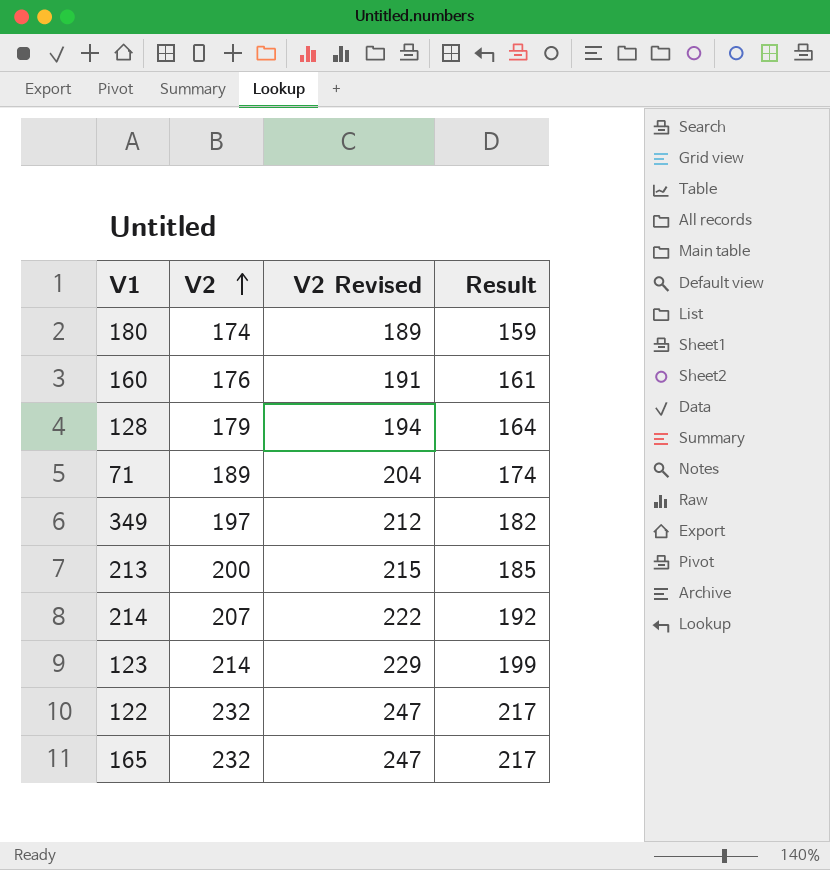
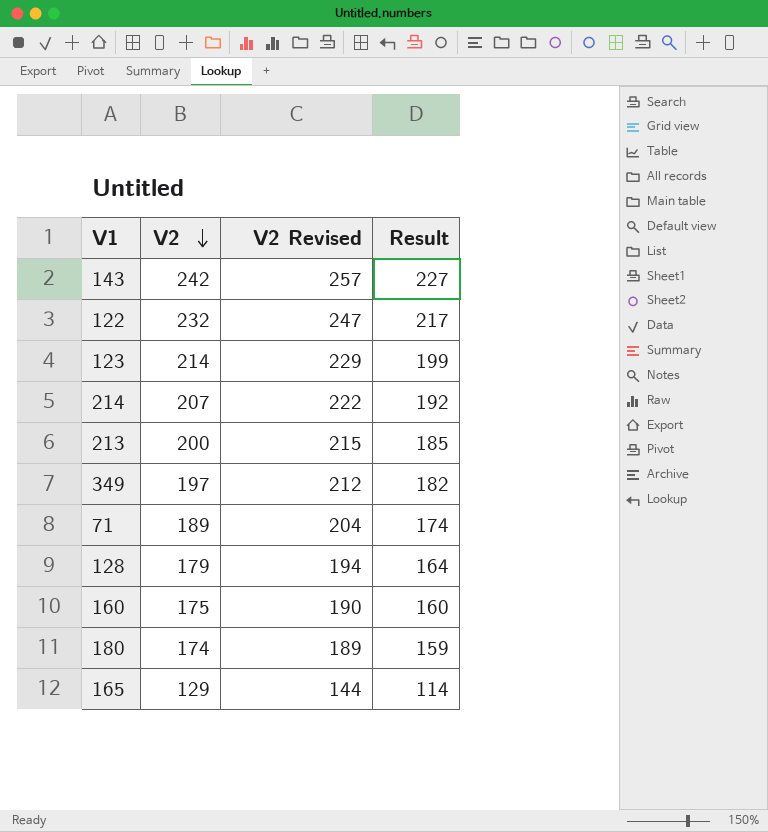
row order: V2 ascending -> V2 descending
row 143: none -> 242 | 257 | 227
160 | V2: 176 -> 175
160 | V2 Revised: 191 -> 190
160 | Result: 161 -> 160
165 | V2: 232 -> 129
165 | V2 Revised: 247 -> 144
165 | Result: 217 -> 114

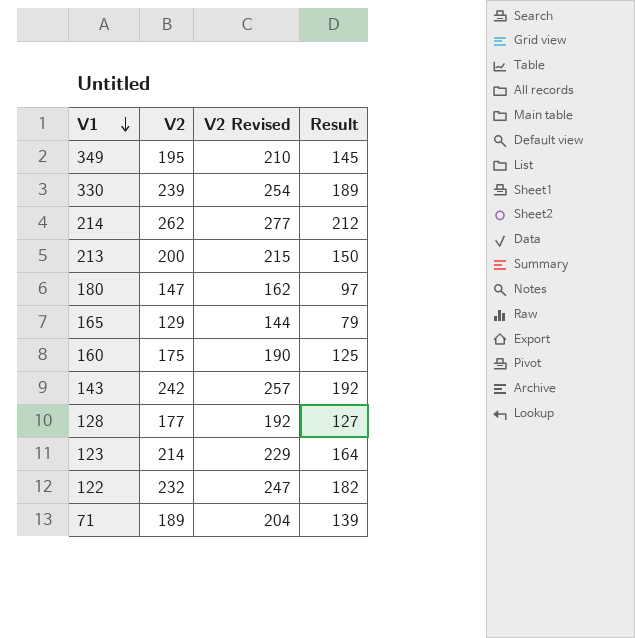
row order: V2 descending -> V1 descending
column Result | formula: [V2] - 15 -> [V2] - 50
349 | V2: 197 -> 195
349 | V2 Revised: 212 -> 210
row 330: none -> 239 | 254 | 189
214 | V2: 207 -> 262
214 | V2 Revised: 222 -> 277
180 | V2: 174 -> 147
180 | V2 Revised: 189 -> 162
128 | V2: 179 -> 177
128 | V2 Revised: 194 -> 192

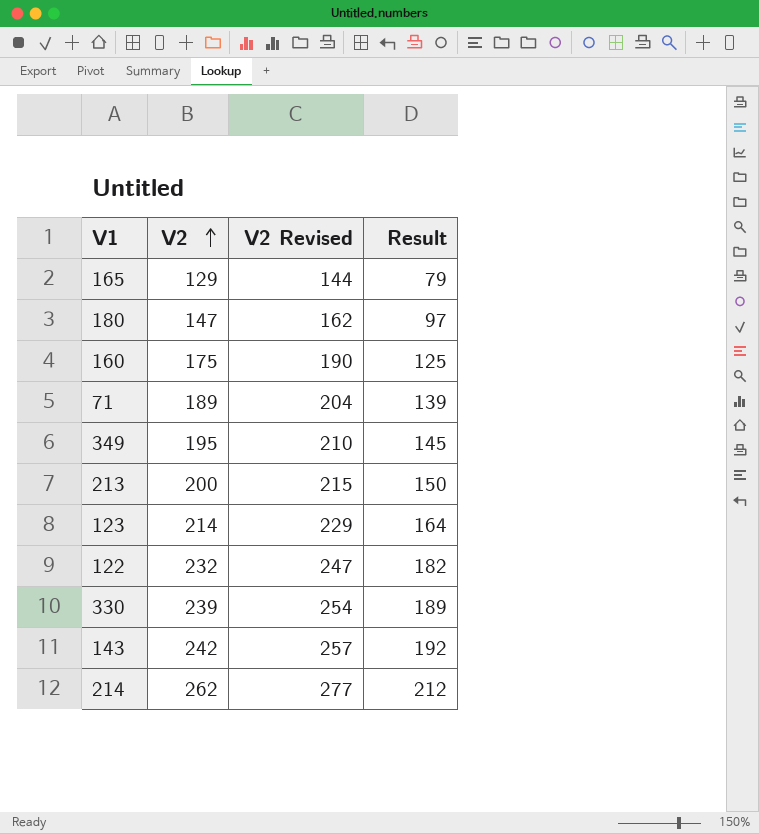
row order: V1 descending -> V2 ascending
row 128: 177 | 192 | 127 -> none

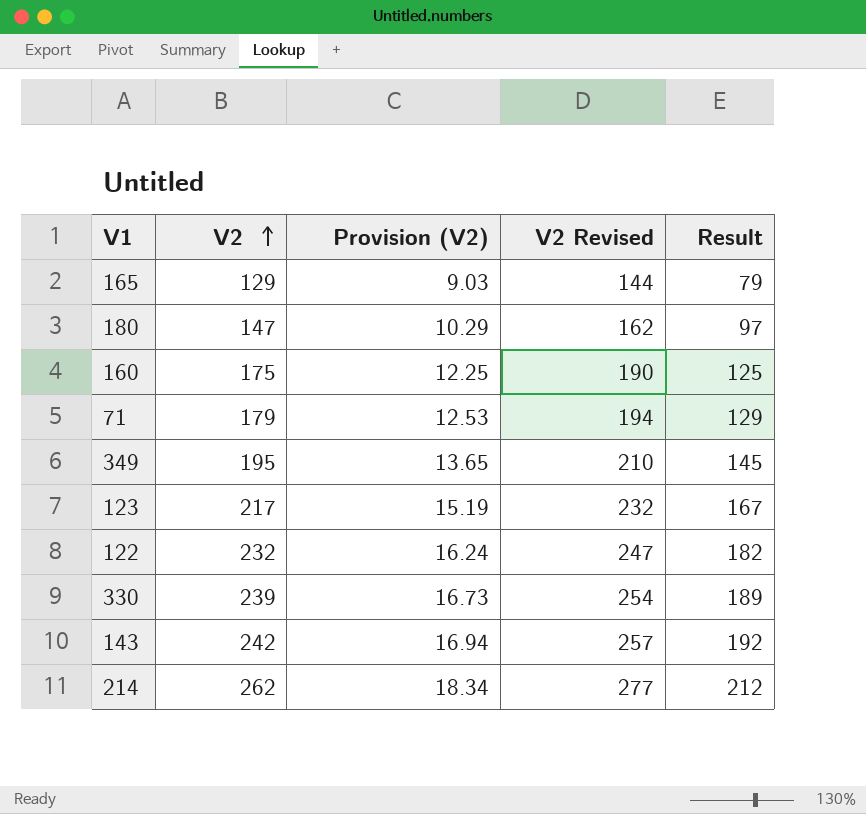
column Provision (V2) | formula: none -> [V2] * 0.07
row 213: 200 | 215 | 150 -> none
71 | V2: 189 -> 179
71 | V2 Revised: 204 -> 194
71 | Result: 139 -> 129
123 | V2: 214 -> 217
123 | V2 Revised: 229 -> 232
123 | Result: 164 -> 167

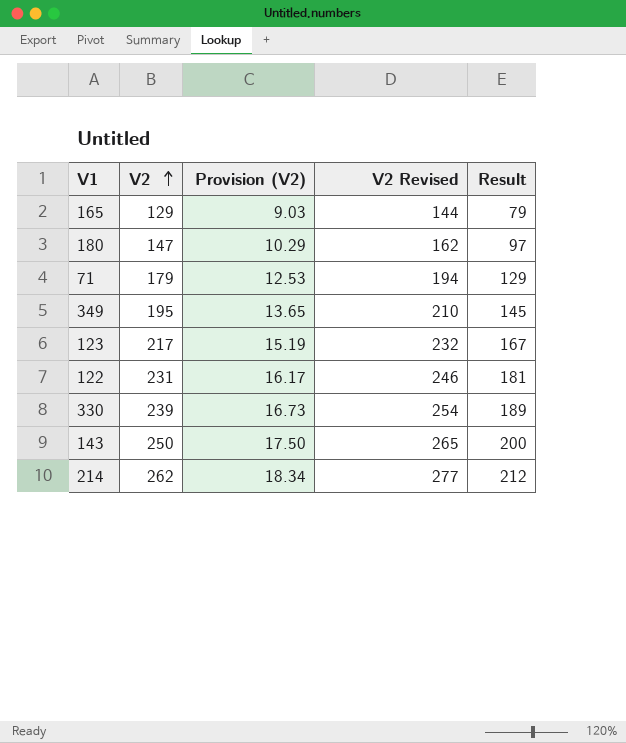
row 160: 175 | 12.25 | 190 | 125 -> none
122 | V2: 232 -> 231
122 | Provision (V2): 16.24 -> 16.17
122 | V2 Revised: 247 -> 246
122 | Result: 182 -> 181
143 | V2: 242 -> 250
143 | Provision (V2): 16.94 -> 17.50
143 | V2 Revised: 257 -> 265
143 | Result: 192 -> 200

